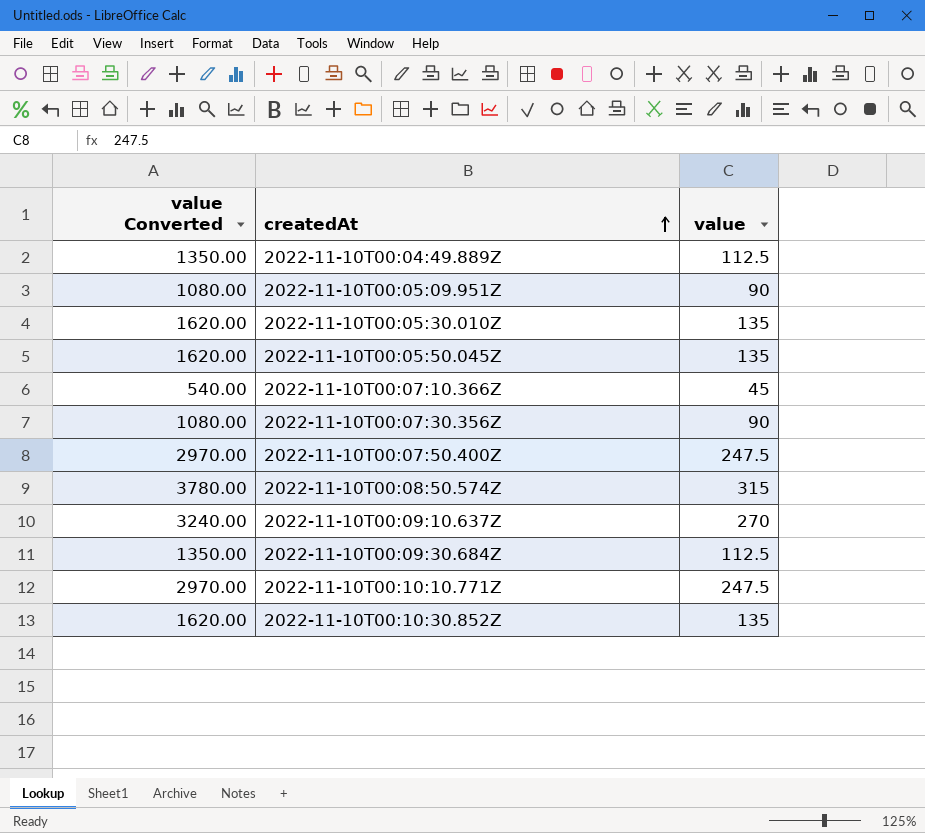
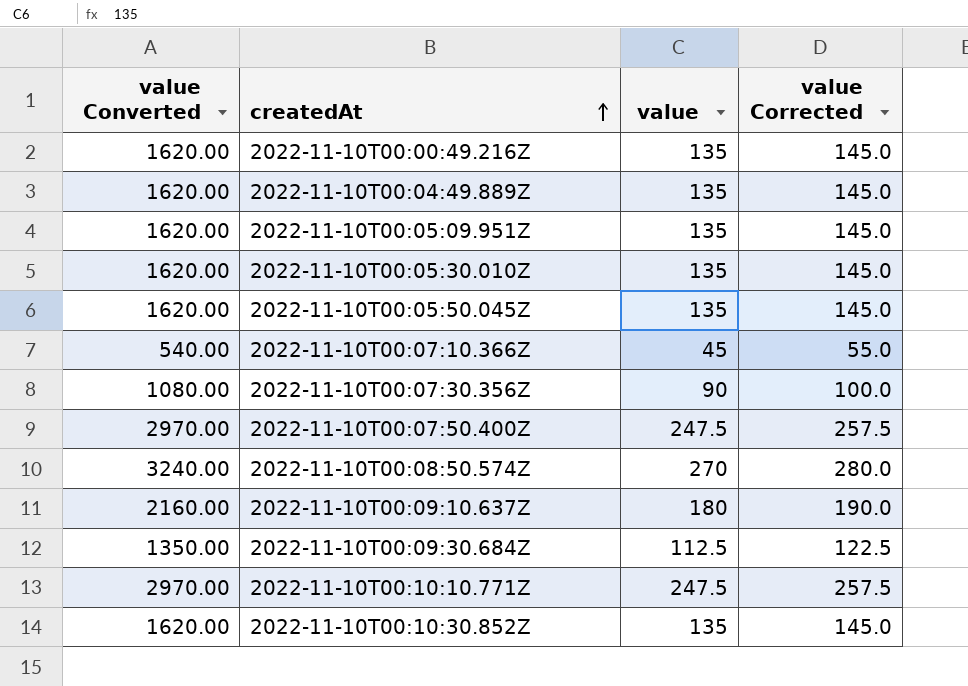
column value Corrected | formula: none -> [value] + 10
row 2022-11-10T00:00:49.216Z: none -> 1620.00 | 135 | 145.0
2022-11-10T00:04:49.889Z | value Converted: 1350.00 -> 1620.00
2022-11-10T00:04:49.889Z | value: 112.5 -> 135
2022-11-10T00:05:09.951Z | value Converted: 1080.00 -> 1620.00
2022-11-10T00:05:09.951Z | value: 90 -> 135
2022-11-10T00:08:50.574Z | value Converted: 3780.00 -> 3240.00
2022-11-10T00:08:50.574Z | value: 315 -> 270
2022-11-10T00:09:10.637Z | value Converted: 3240.00 -> 2160.00
2022-11-10T00:09:10.637Z | value: 270 -> 180

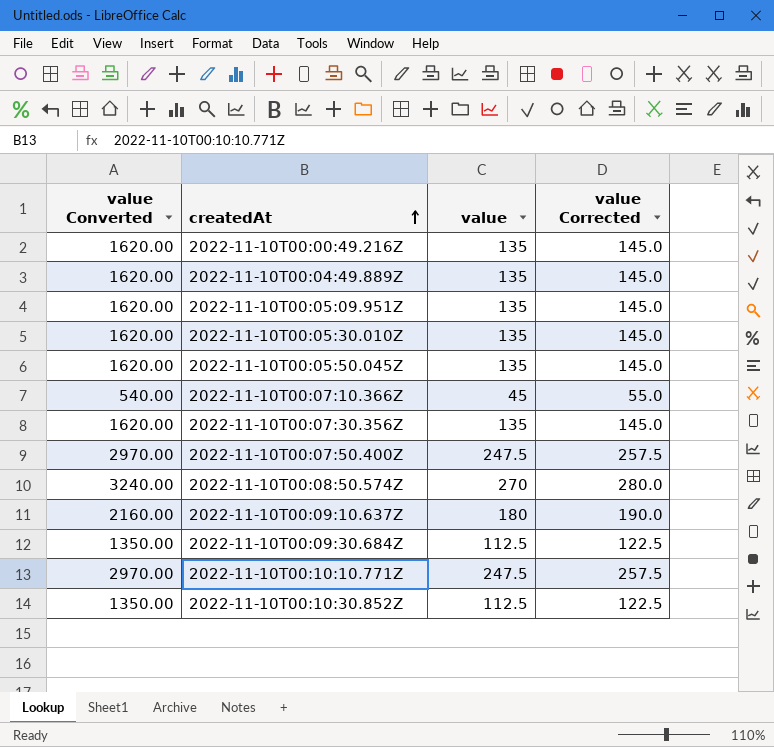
2022-11-10T00:07:30.356Z | value Converted: 1080.00 -> 1620.00
2022-11-10T00:07:30.356Z | value: 90 -> 135
2022-11-10T00:07:30.356Z | value Corrected: 100.0 -> 145.0
2022-11-10T00:10:30.852Z | value Converted: 1620.00 -> 1350.00
2022-11-10T00:10:30.852Z | value: 135 -> 112.5
2022-11-10T00:10:30.852Z | value Corrected: 145.0 -> 122.5

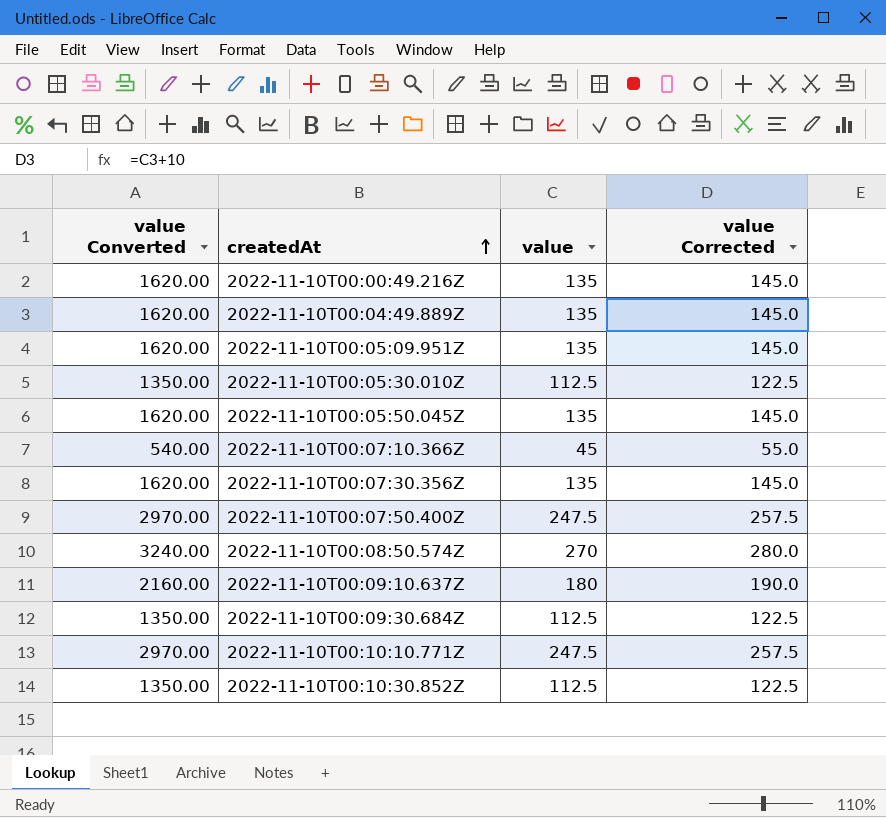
2022-11-10T00:05:30.010Z | value Converted: 1620.00 -> 1350.00
2022-11-10T00:05:30.010Z | value: 135 -> 112.5
2022-11-10T00:05:30.010Z | value Corrected: 145.0 -> 122.5

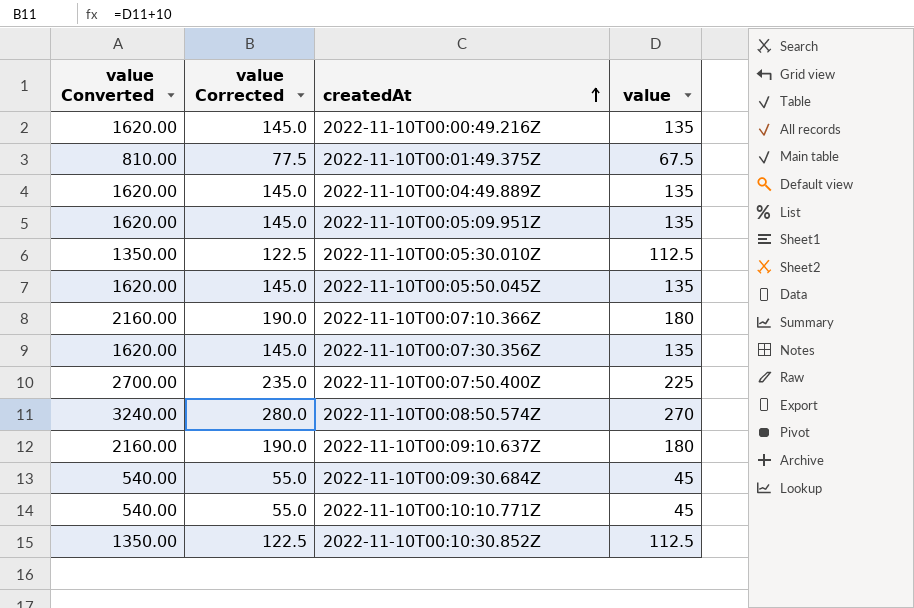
column value Corrected | position: 4 -> 2
row 2022-11-10T00:01:49.375Z: none -> 810.00 | 77.5 | 67.5
2022-11-10T00:07:10.366Z | value Converted: 540.00 -> 2160.00
2022-11-10T00:07:10.366Z | value Corrected: 55.0 -> 190.0
2022-11-10T00:07:10.366Z | value: 45 -> 180
2022-11-10T00:07:50.400Z | value Converted: 2970.00 -> 2700.00
2022-11-10T00:07:50.400Z | value Corrected: 257.5 -> 235.0
2022-11-10T00:07:50.400Z | value: 247.5 -> 225
2022-11-10T00:09:30.684Z | value Converted: 1350.00 -> 540.00
2022-11-10T00:09:30.684Z | value Corrected: 122.5 -> 55.0
2022-11-10T00:09:30.684Z | value: 112.5 -> 45
2022-11-10T00:10:10.771Z | value Converted: 2970.00 -> 540.00
2022-11-10T00:10:10.771Z | value Corrected: 257.5 -> 55.0
2022-11-10T00:10:10.771Z | value: 247.5 -> 45

